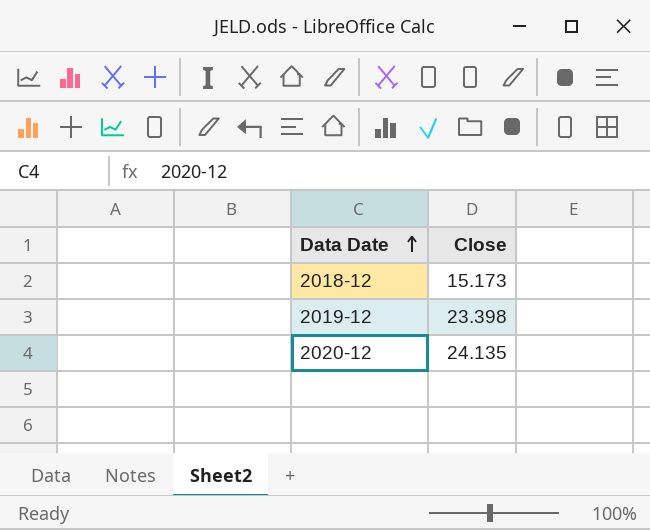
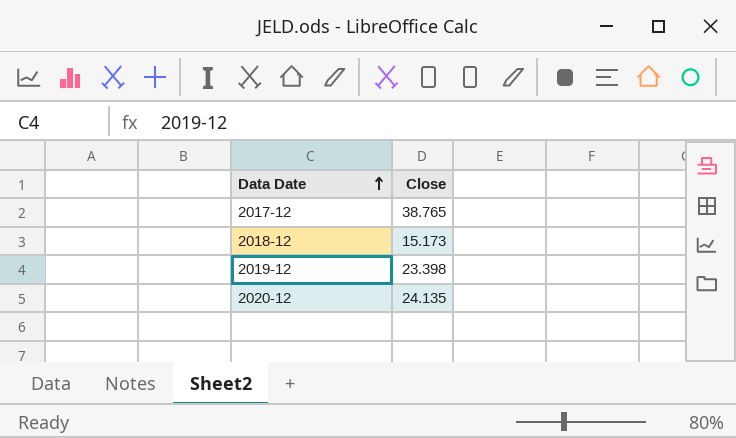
row 2017-12: none -> 38.765

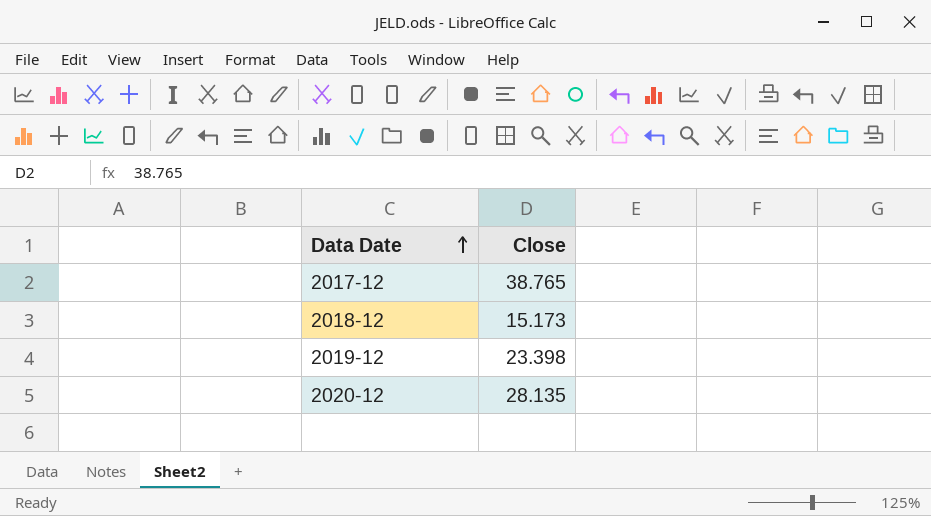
2020-12 | Close: 24.135 -> 28.135

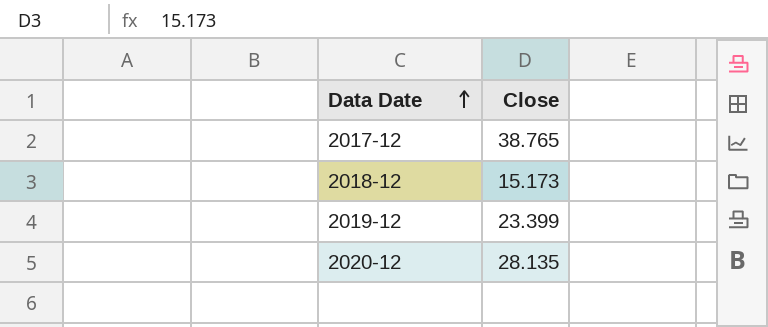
2019-12 | Close: 23.398 -> 23.399

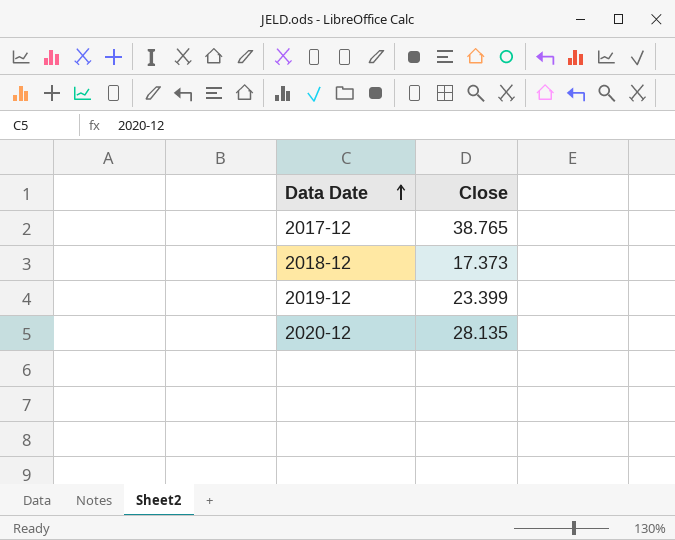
2018-12 | Close: 15.173 -> 17.373

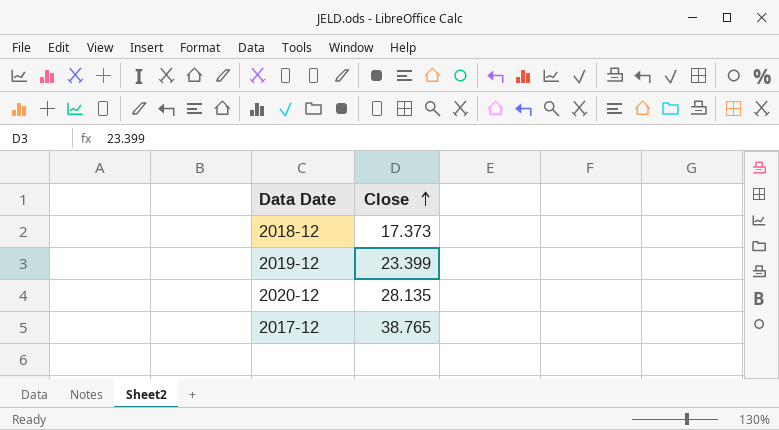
row order: Data Date ascending -> Close ascending

